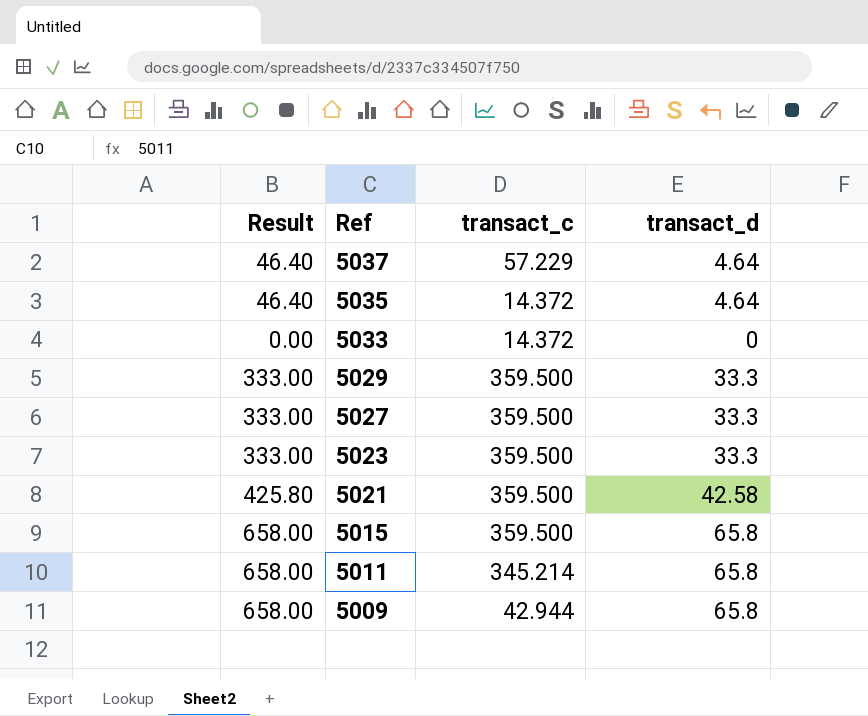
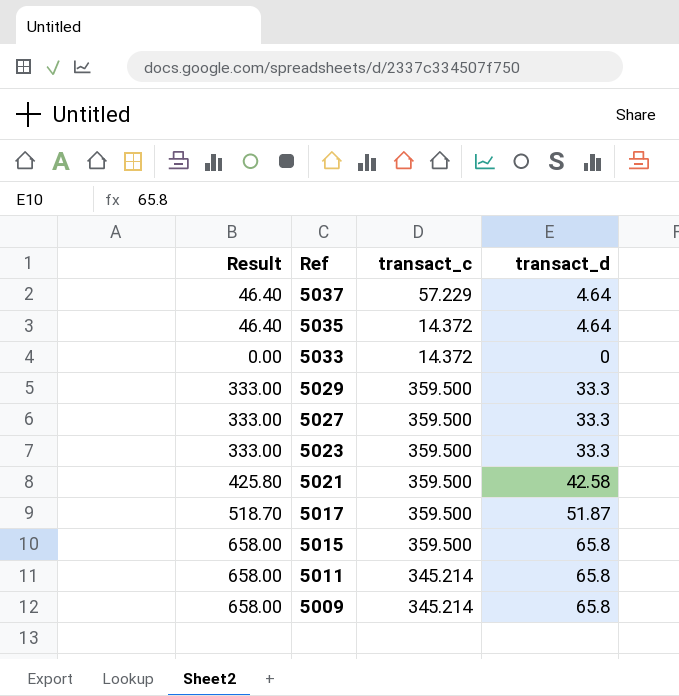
row 5017: none -> 518.70 | 359.500 | 51.87
5009 | transact_c: 42.944 -> 345.214

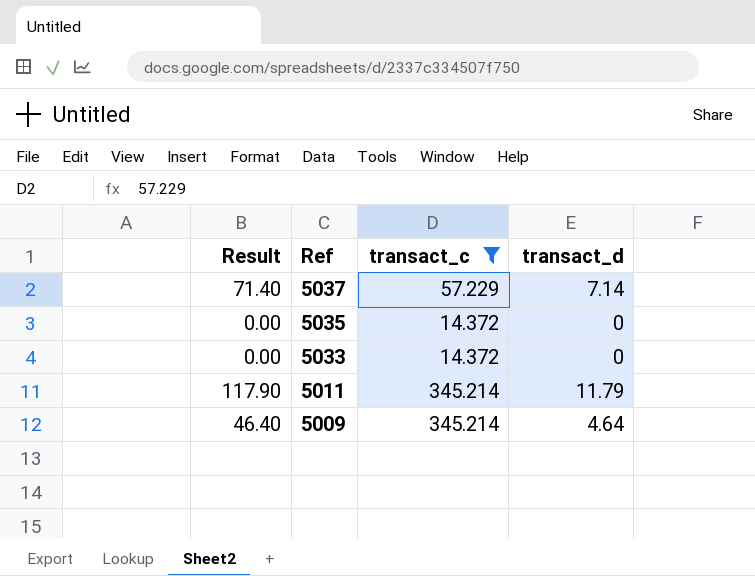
filter: none -> transact_c != 359.500
5037 | Result: 46.40 -> 71.40
5037 | transact_d: 4.64 -> 7.14
5035 | Result: 46.40 -> 0.00
5035 | transact_d: 4.64 -> 0
5011 | Result: 658.00 -> 117.90
5011 | transact_d: 65.8 -> 11.79
5009 | Result: 658.00 -> 46.40
5009 | transact_d: 65.8 -> 4.64

